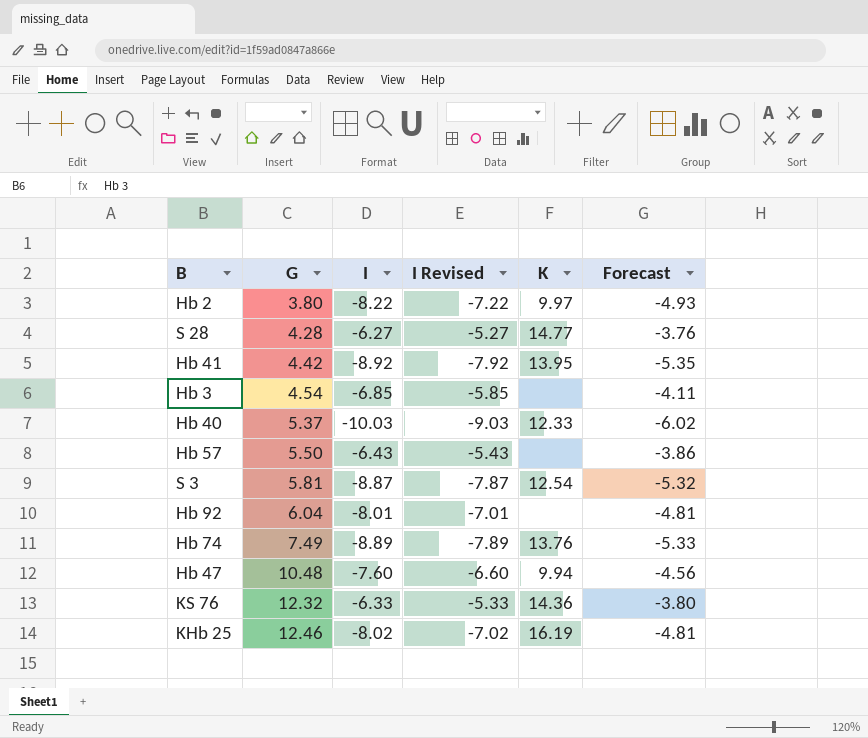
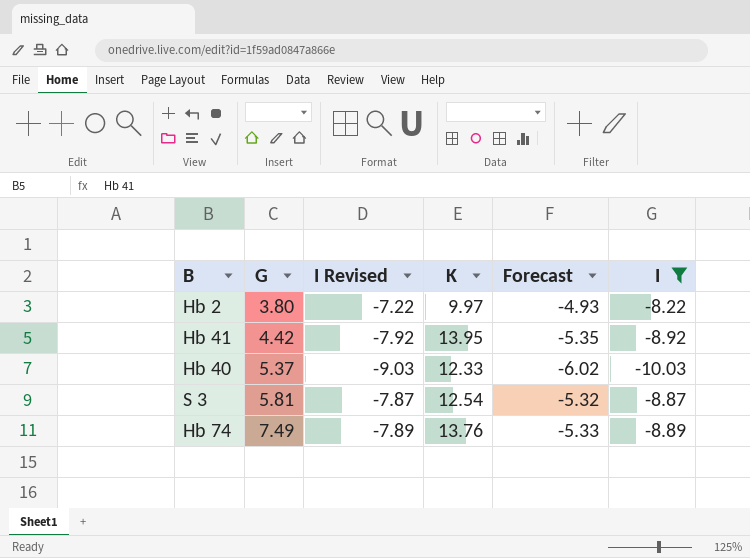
filter: none -> I <= -8.22
column I | position: 3 -> 6

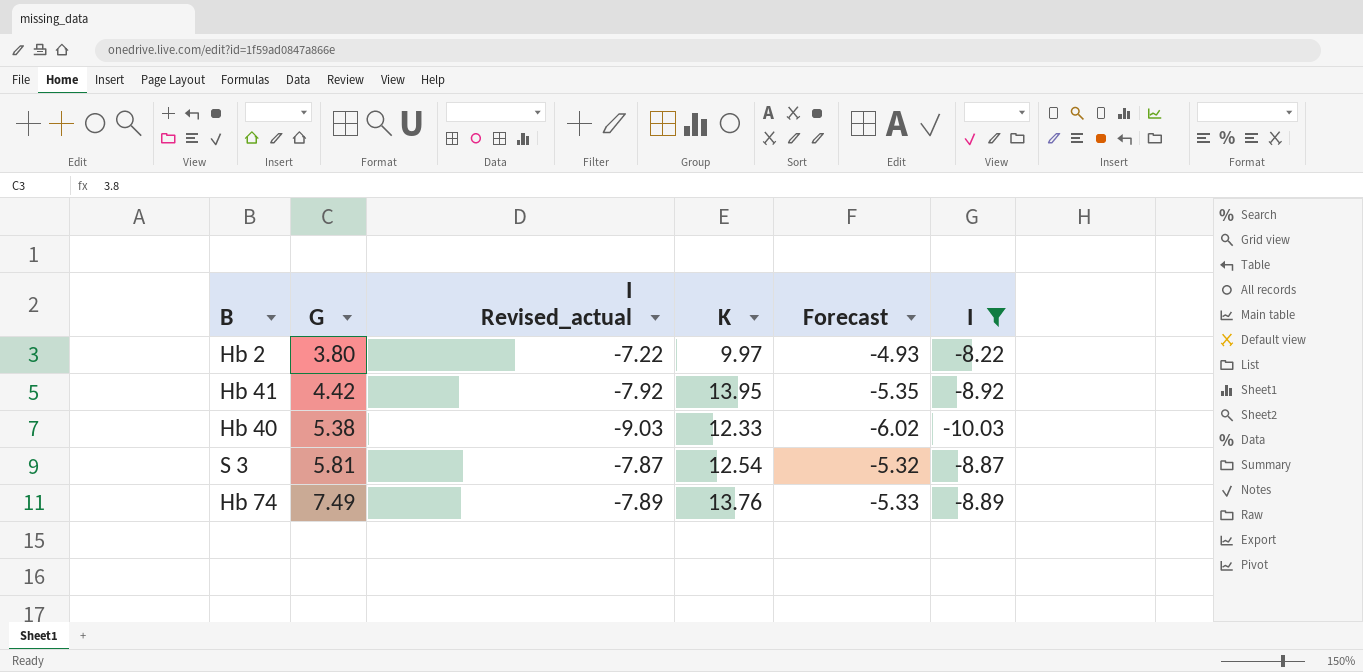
column name: I Revised -> I Revised_actual
Hb 40 | G: 5.37 -> 5.38

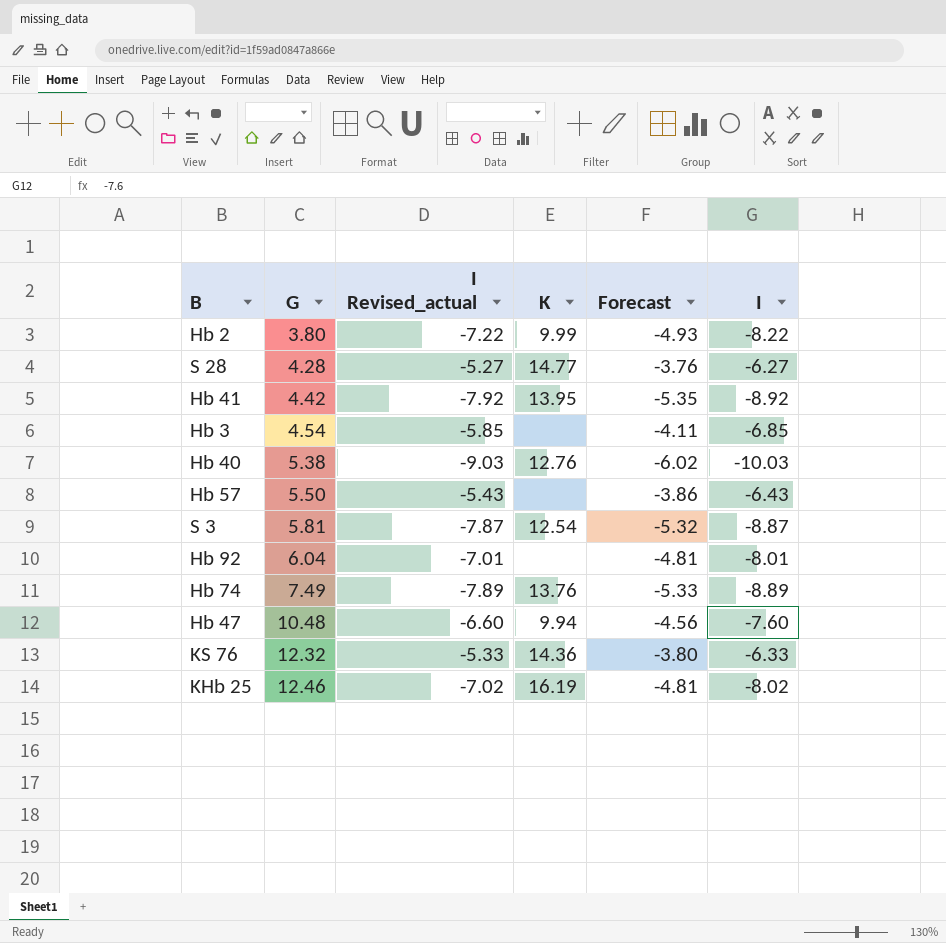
filter: I <= -8.22 -> none
Hb 2 | K: 9.97 -> 9.99
Hb 40 | K: 12.33 -> 12.76

